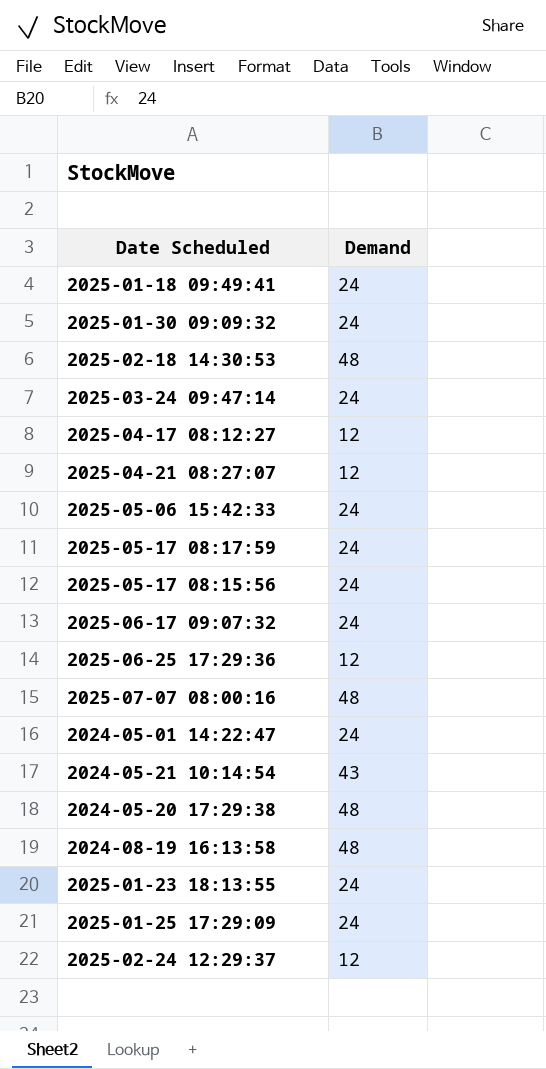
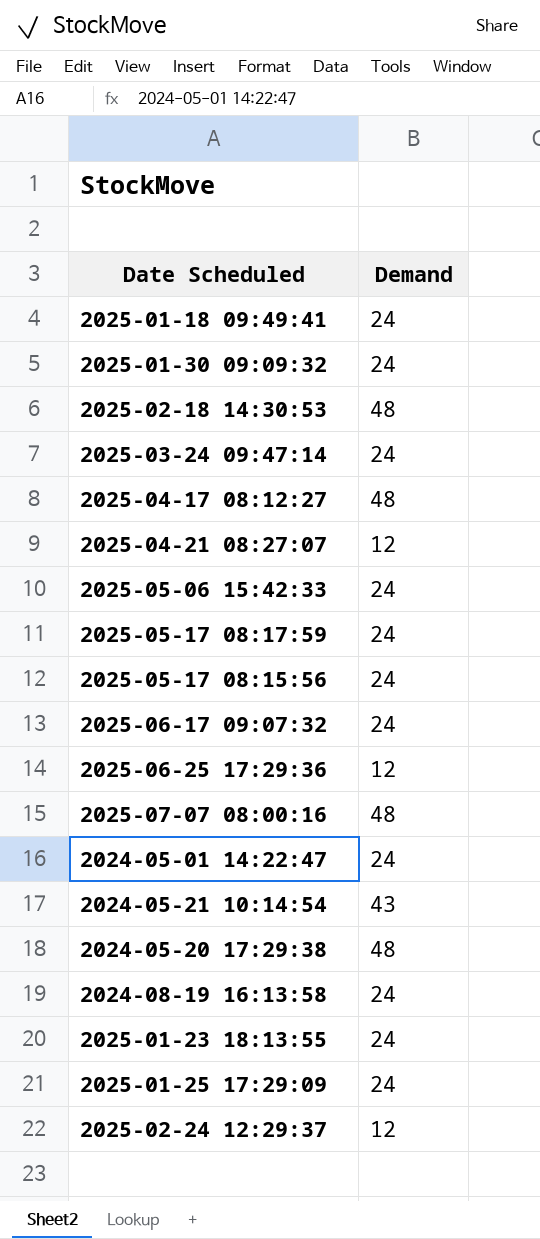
2025-04-17 08:12:27 | Demand: 12 -> 48
2024-08-19 16:13:58 | Demand: 48 -> 24

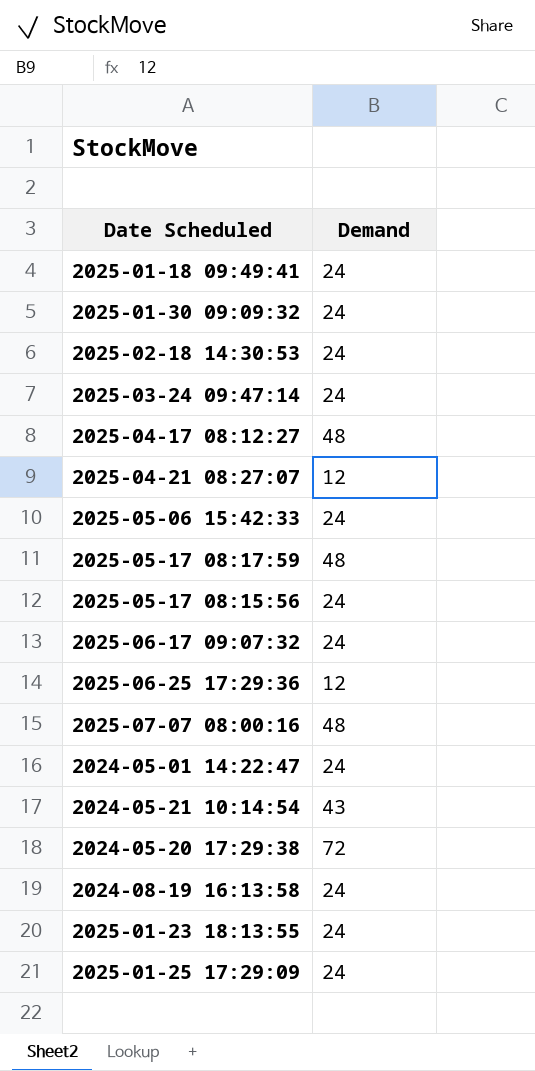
row 2025-02-24 12:29:37: 12 -> none
2025-02-18 14:30:53 | Demand: 48 -> 24
2025-05-17 08:17:59 | Demand: 24 -> 48
2024-05-20 17:29:38 | Demand: 48 -> 72

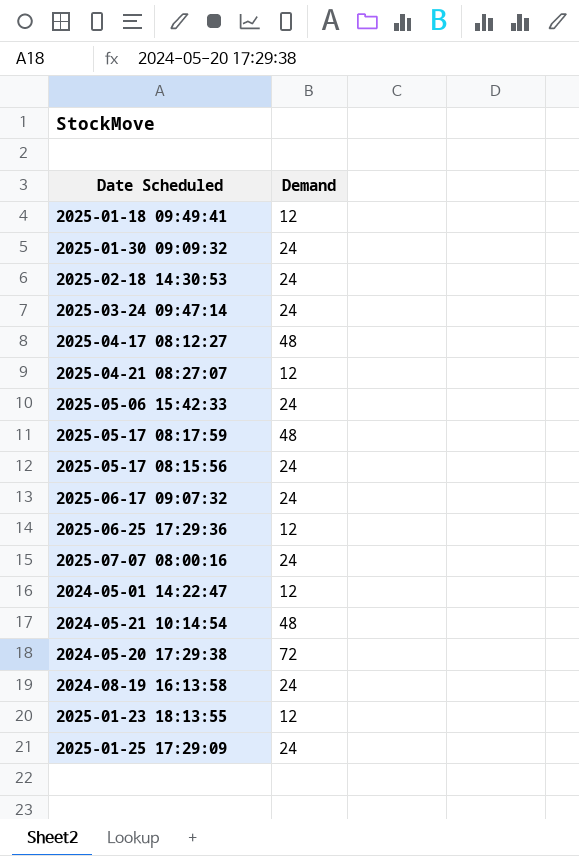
2025-01-18 09:49:41 | Demand: 24 -> 12
2025-07-07 08:00:16 | Demand: 48 -> 24
2024-05-01 14:22:47 | Demand: 24 -> 12
2024-05-21 10:14:54 | Demand: 43 -> 48
2025-01-23 18:13:55 | Demand: 24 -> 12

